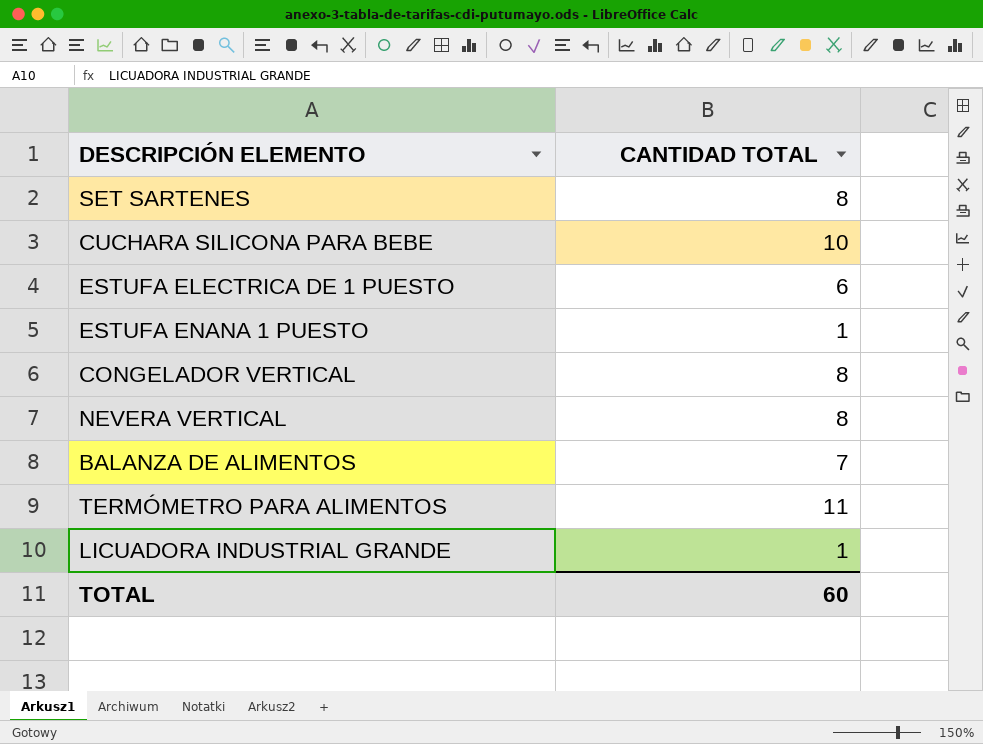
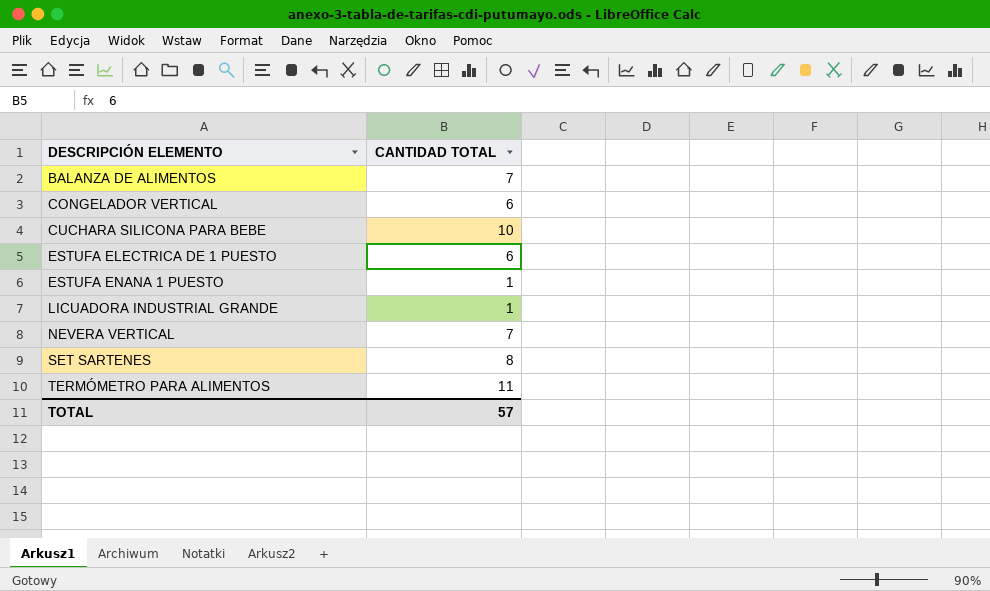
row order: none -> DESCRIPCIÓN ELEMENTO ascending
CONGELADOR VERTICAL | CANTIDAD TOTAL: 8 -> 6
NEVERA VERTICAL | CANTIDAD TOTAL: 8 -> 7
TOTAL | CANTIDAD TOTAL: 60 -> 57

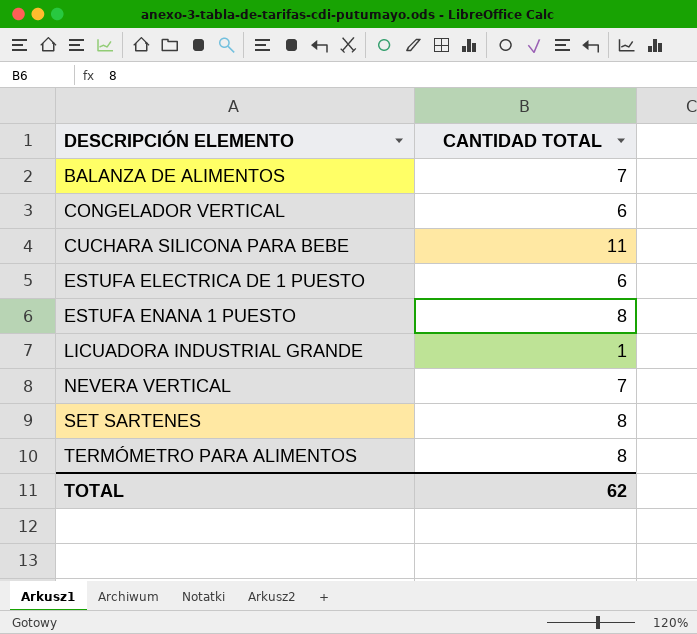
CUCHARA SILICONA PARA BEBE | CANTIDAD TOTAL: 10 -> 11
ESTUFA ENANA 1 PUESTO | CANTIDAD TOTAL: 1 -> 8
TERMÓMETRO PARA ALIMENTOS | CANTIDAD TOTAL: 11 -> 8
TOTAL | CANTIDAD TOTAL: 57 -> 62

